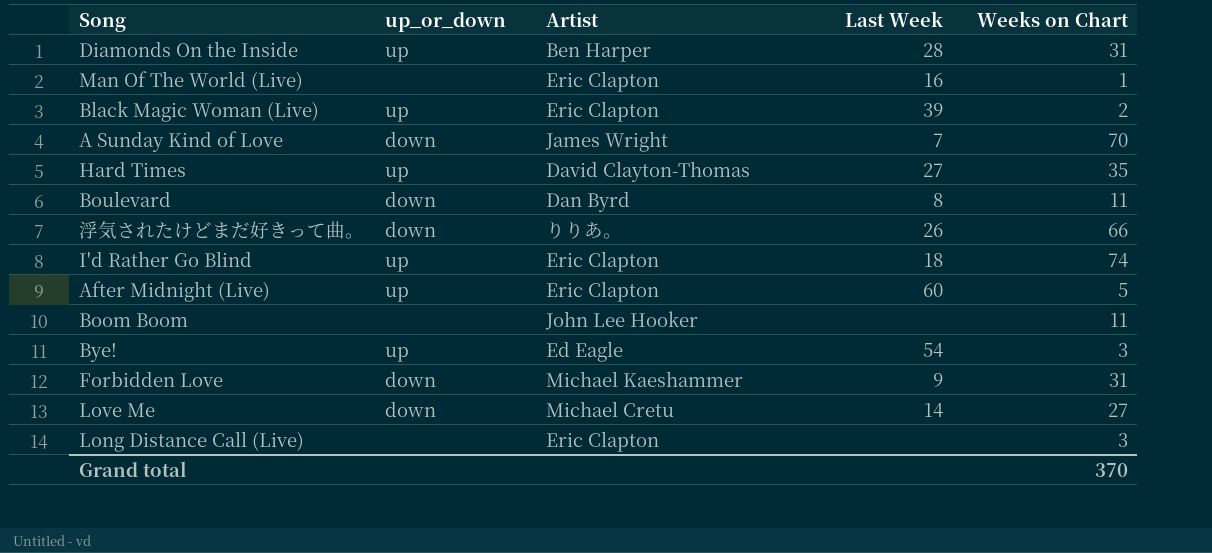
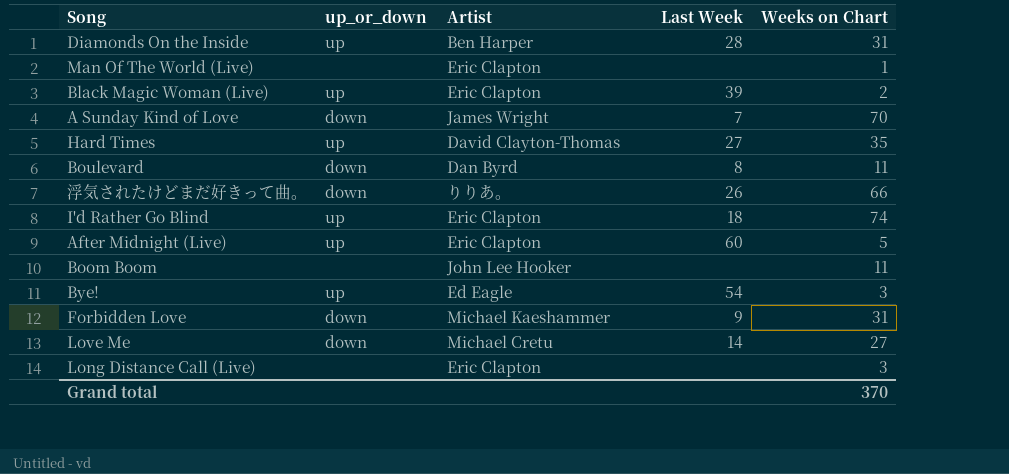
Man Of The World (Live) | Last Week: 16 -> none

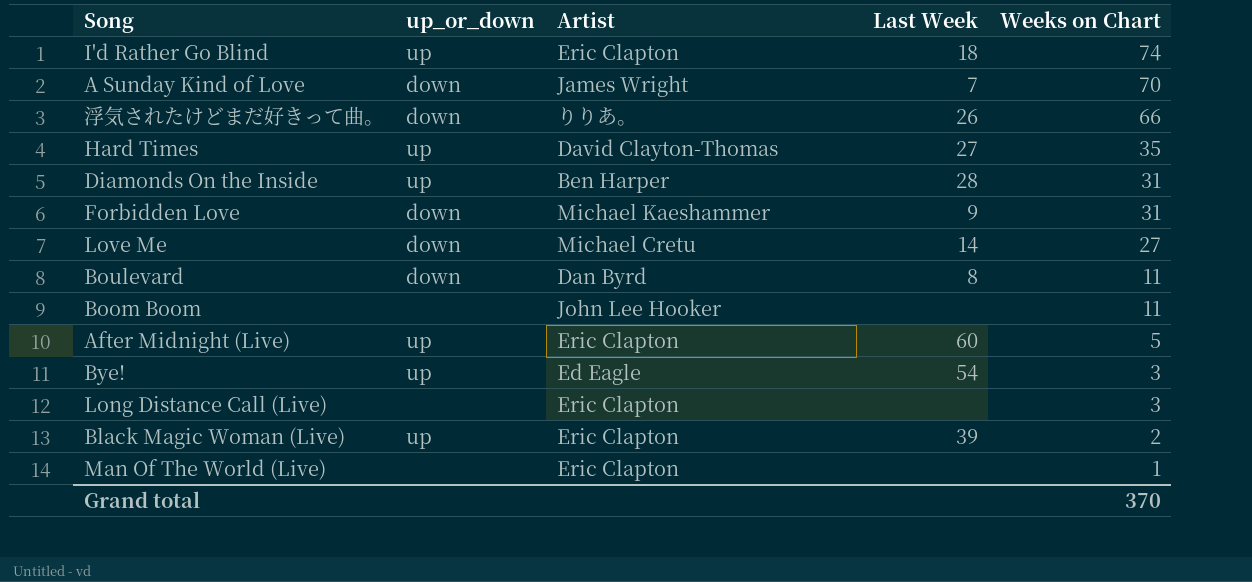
row order: none -> Weeks on Chart descending

